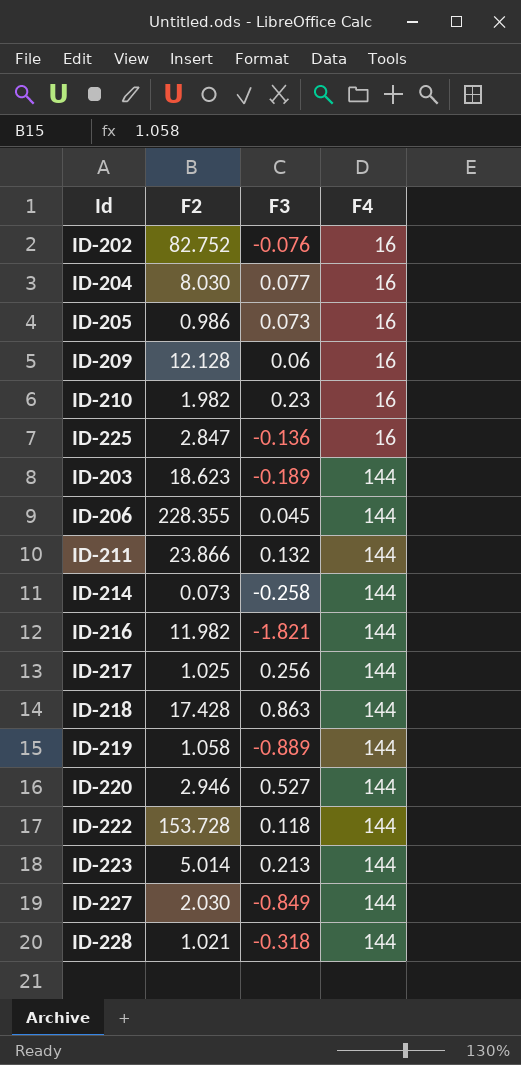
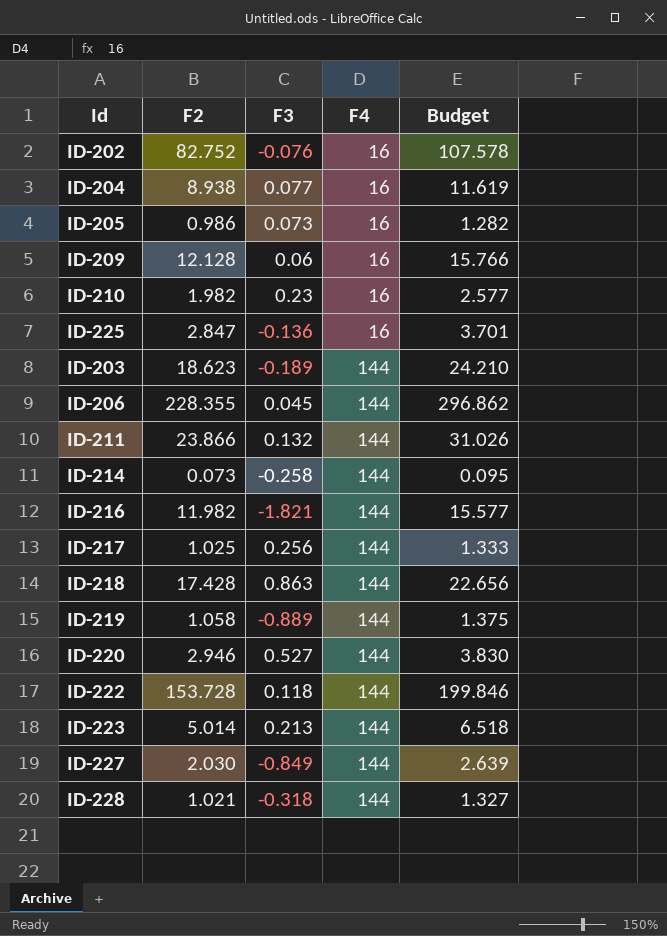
column Budget | formula: none -> [F2] * 1.3
ID-204 | F2: 8.030 -> 8.938

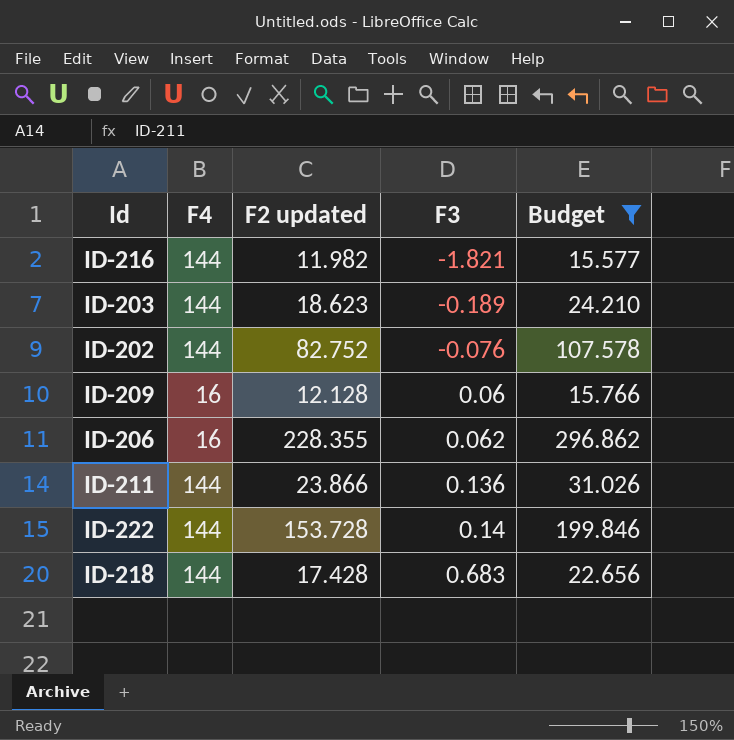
filter: none -> Budget >= 15.577
row order: F4 ascending -> F3 ascending
column F4 | position: 4 -> 2
column name: F2 -> F2 updated
ID-202 | F4: 16 -> 144
ID-206 | F4: 144 -> 16
ID-206 | F3: 0.045 -> 0.062
ID-211 | F3: 0.132 -> 0.136
ID-222 | F3: 0.118 -> 0.14
ID-218 | F3: 0.863 -> 0.683

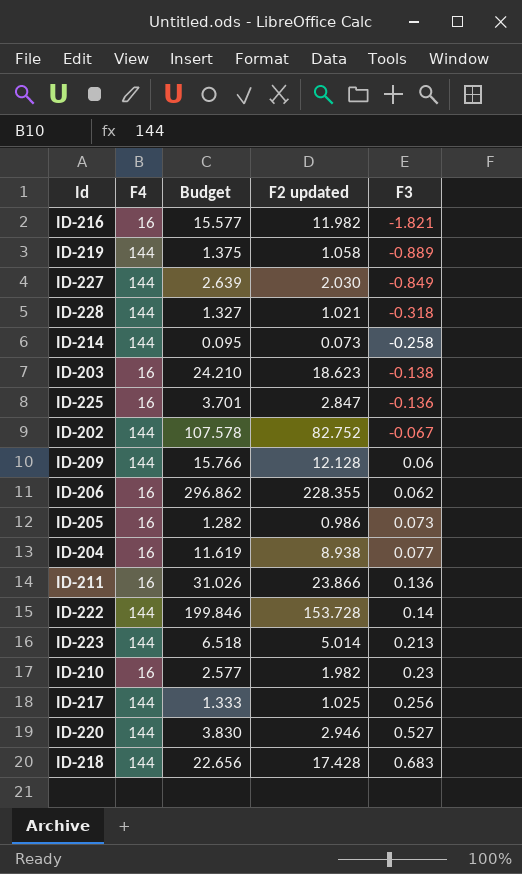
filter: Budget >= 15.577 -> none
column Budget | position: 5 -> 3
ID-216 | F4: 144 -> 16
ID-203 | F4: 144 -> 16
ID-203 | F3: -0.189 -> -0.138
ID-202 | F3: -0.076 -> -0.067
ID-209 | F4: 16 -> 144
ID-211 | F4: 144 -> 16

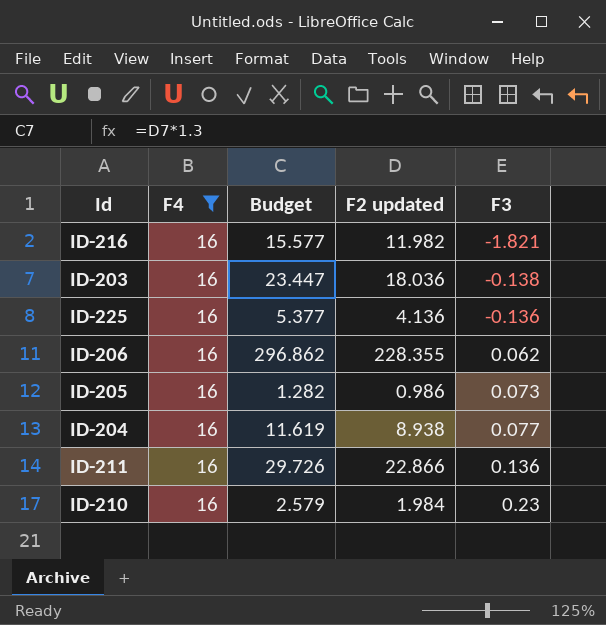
filter: none -> F4 = 16
ID-203 | Budget: 24.210 -> 23.447
ID-203 | F2 updated: 18.623 -> 18.036
ID-225 | Budget: 3.701 -> 5.377
ID-225 | F2 updated: 2.847 -> 4.136
ID-211 | Budget: 31.026 -> 29.726
ID-211 | F2 updated: 23.866 -> 22.866
ID-210 | Budget: 2.577 -> 2.579
ID-210 | F2 updated: 1.982 -> 1.984

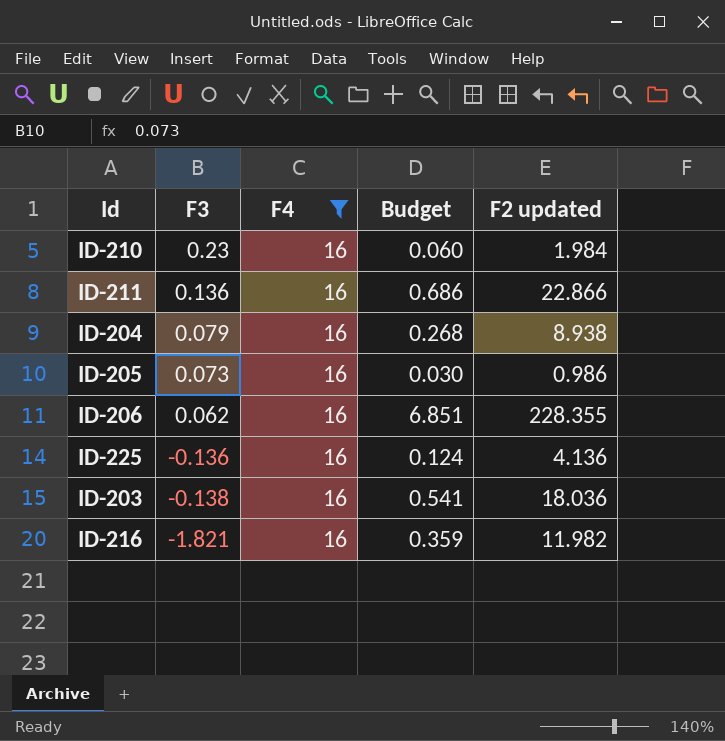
row order: F3 ascending -> F3 descending
column F3 | position: 5 -> 2
column Budget | formula: [F2 updated] * 1.3 -> [F2 updated] * 0.03
ID-204 | F3: 0.077 -> 0.079

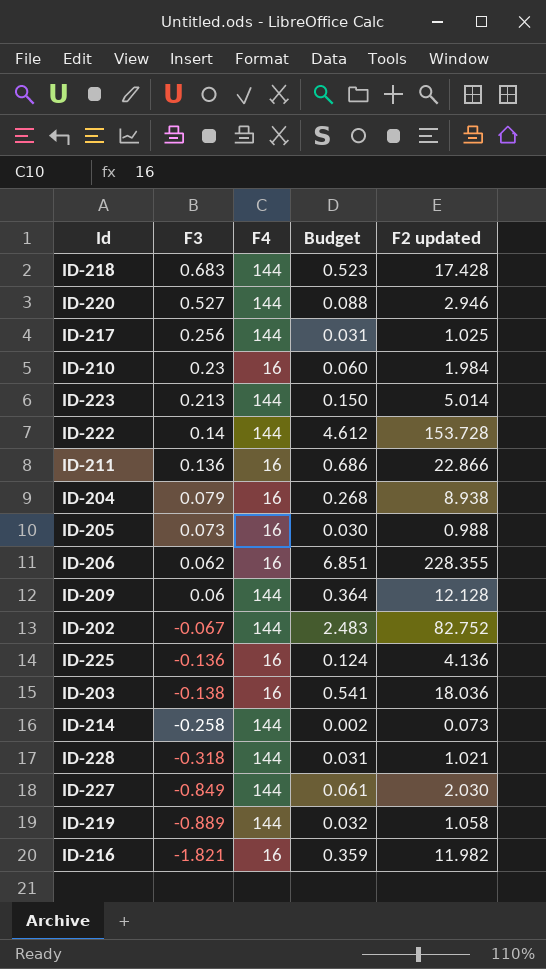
filter: F4 = 16 -> none
ID-205 | F2 updated: 0.986 -> 0.988

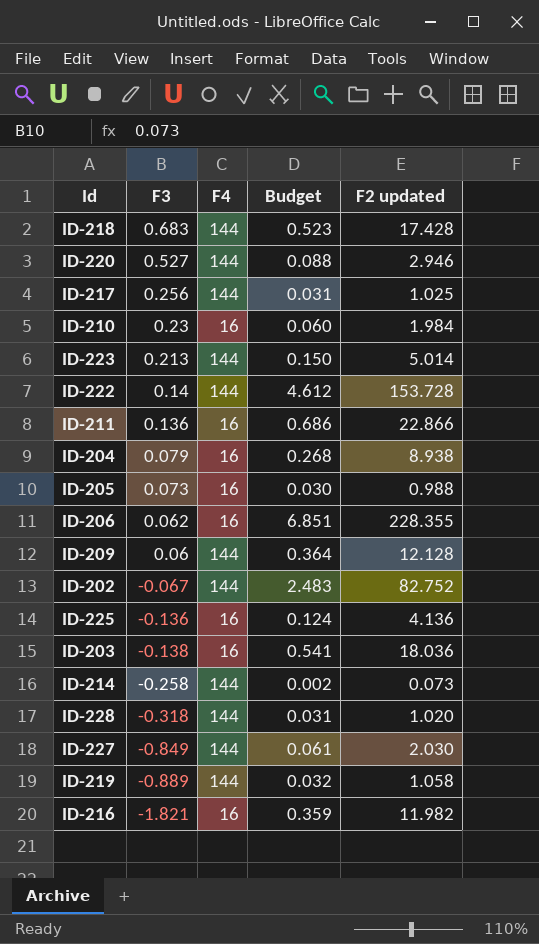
ID-228 | F2 updated: 1.021 -> 1.020

